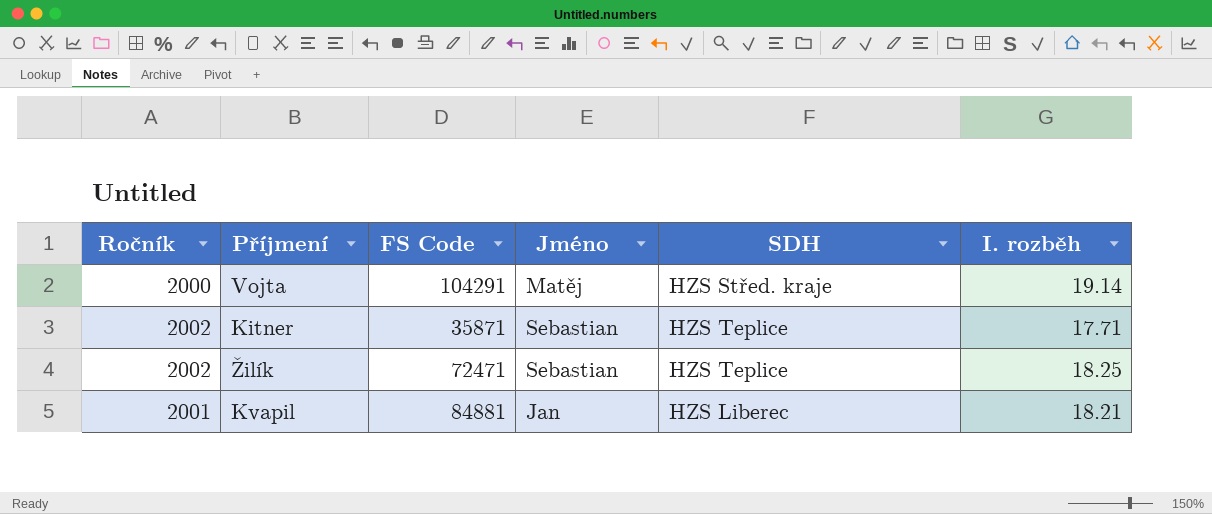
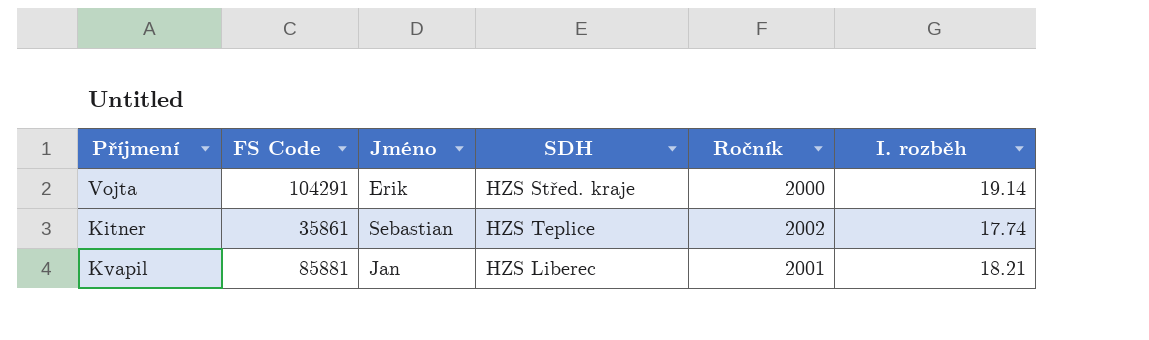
column Ročník | position: 1 -> 5
row Žilík: 2002 | 72471 | Sebastian | HZS Teplice | 18.25 -> none
Vojta | Jméno: Matěj -> Erik
Kitner | FS Code: 35871 -> 35861
Kitner | I. rozběh: 17.71 -> 17.74
Kvapil | FS Code: 84881 -> 85881

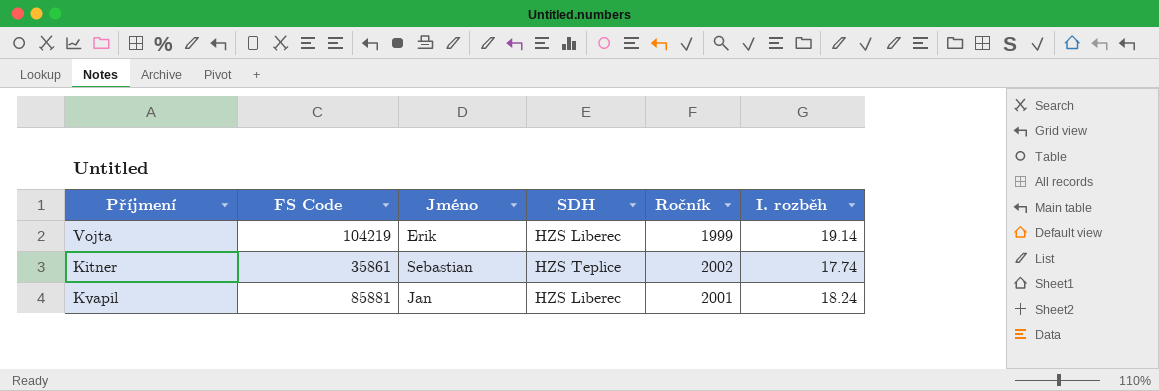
Vojta | FS Code: 104291 -> 104219
Vojta | SDH: HZS Střed. kraje -> HZS Liberec
Vojta | Ročník: 2000 -> 1999
Kvapil | I. rozběh: 18.21 -> 18.24

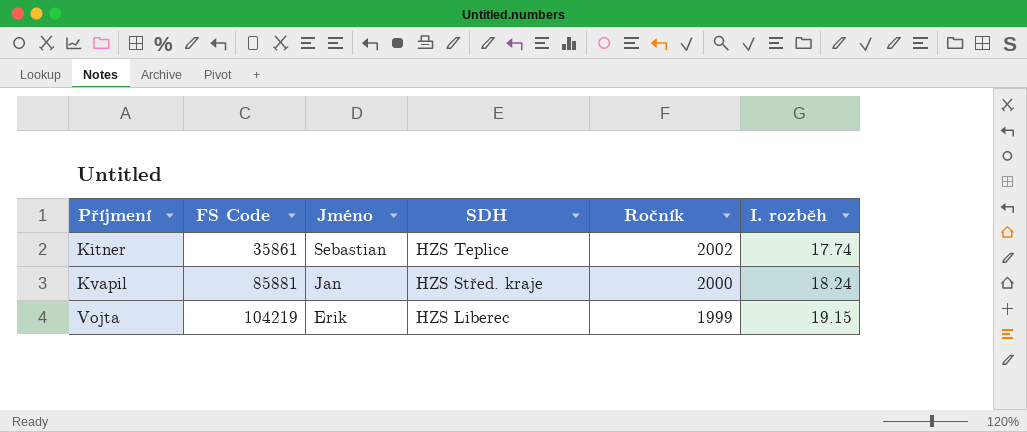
row order: none -> Příjmení ascending
Kvapil | SDH: HZS Liberec -> HZS Střed. kraje
Kvapil | Ročník: 2001 -> 2000
Vojta | I. rozběh: 19.14 -> 19.15

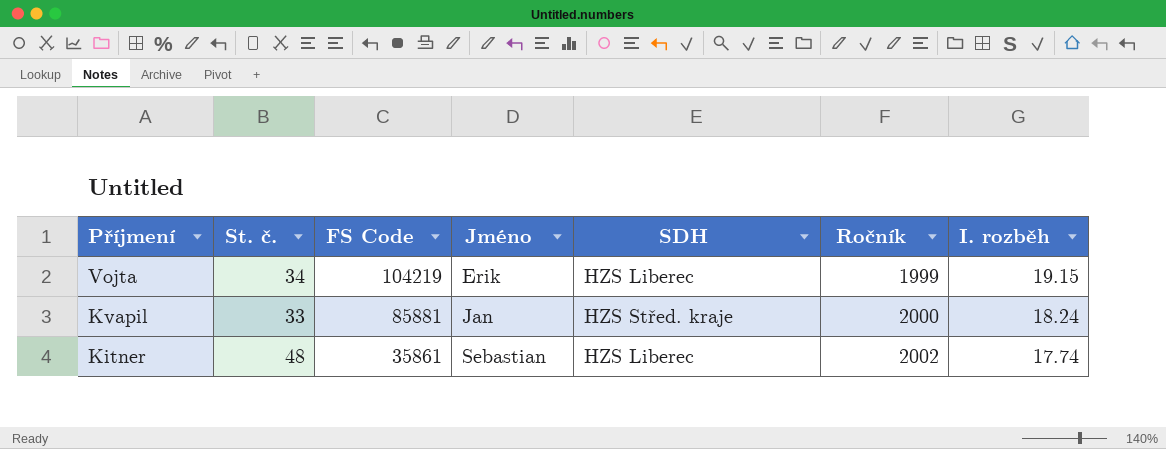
row order: Příjmení ascending -> Příjmení descending
column St. č. | position: none -> 2
Kitner | SDH: HZS Teplice -> HZS Liberec

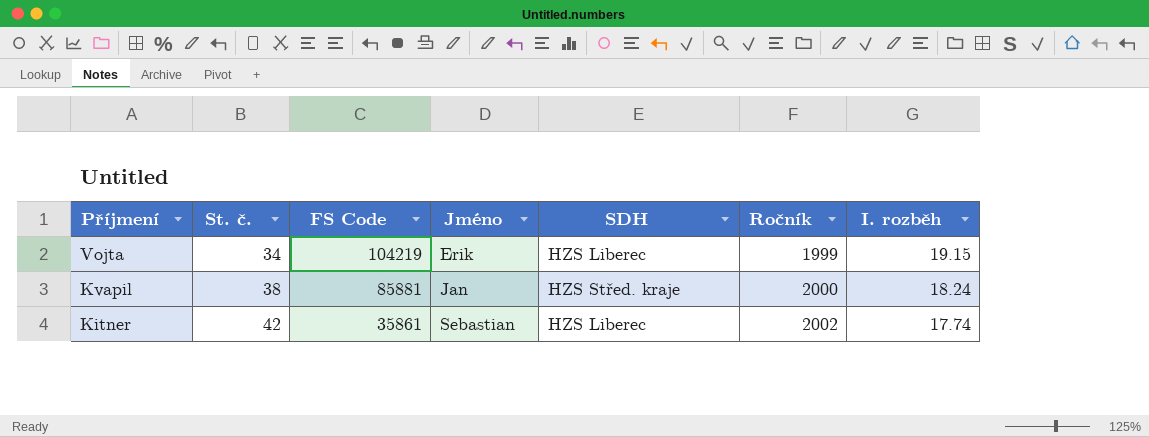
Kvapil | St. č.: 33 -> 38
Kitner | St. č.: 48 -> 42

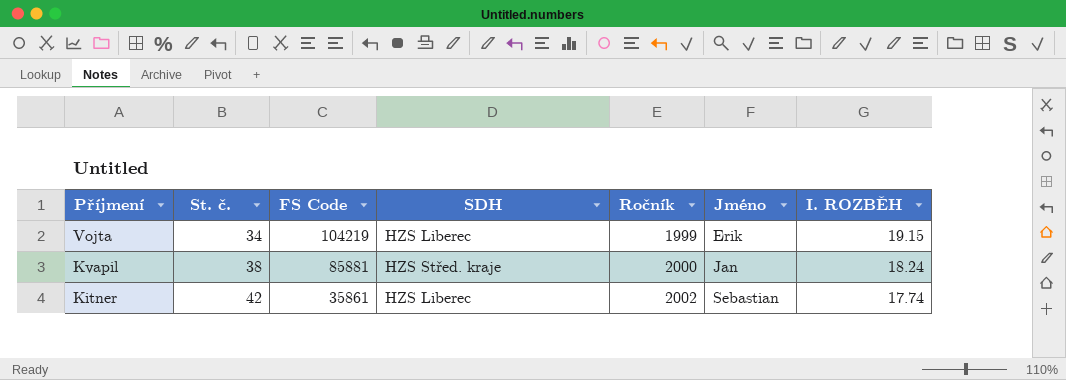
column Jméno | position: 4 -> 6
column name: I. rozběh -> I. ROZBĚH

